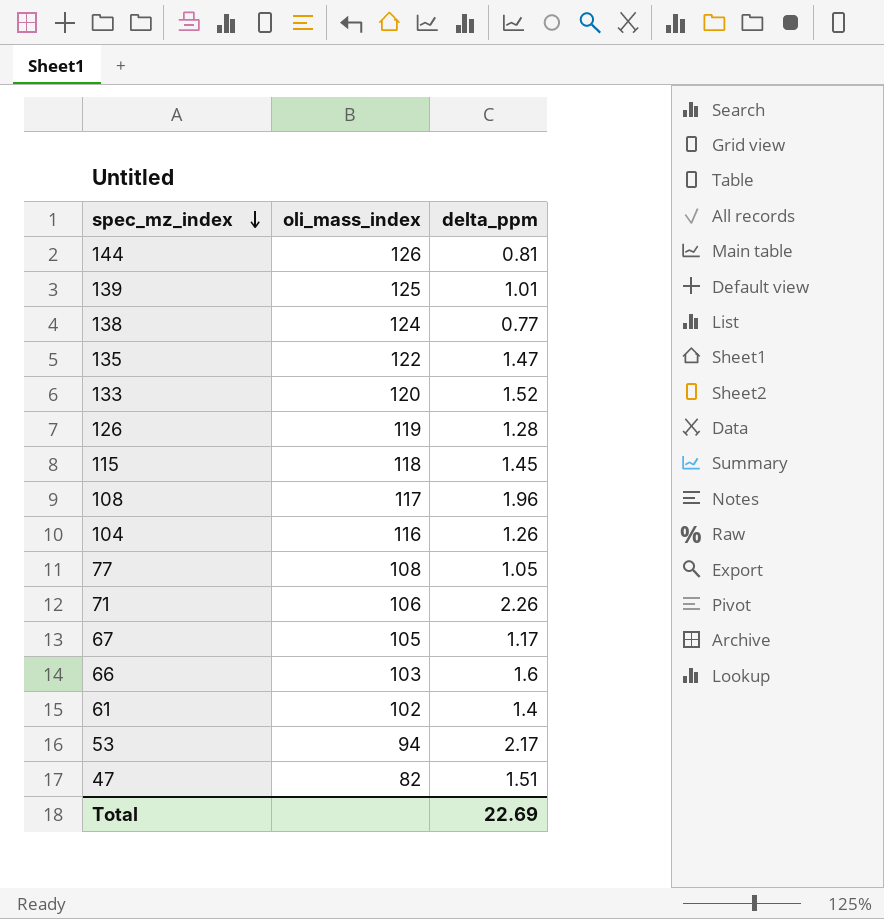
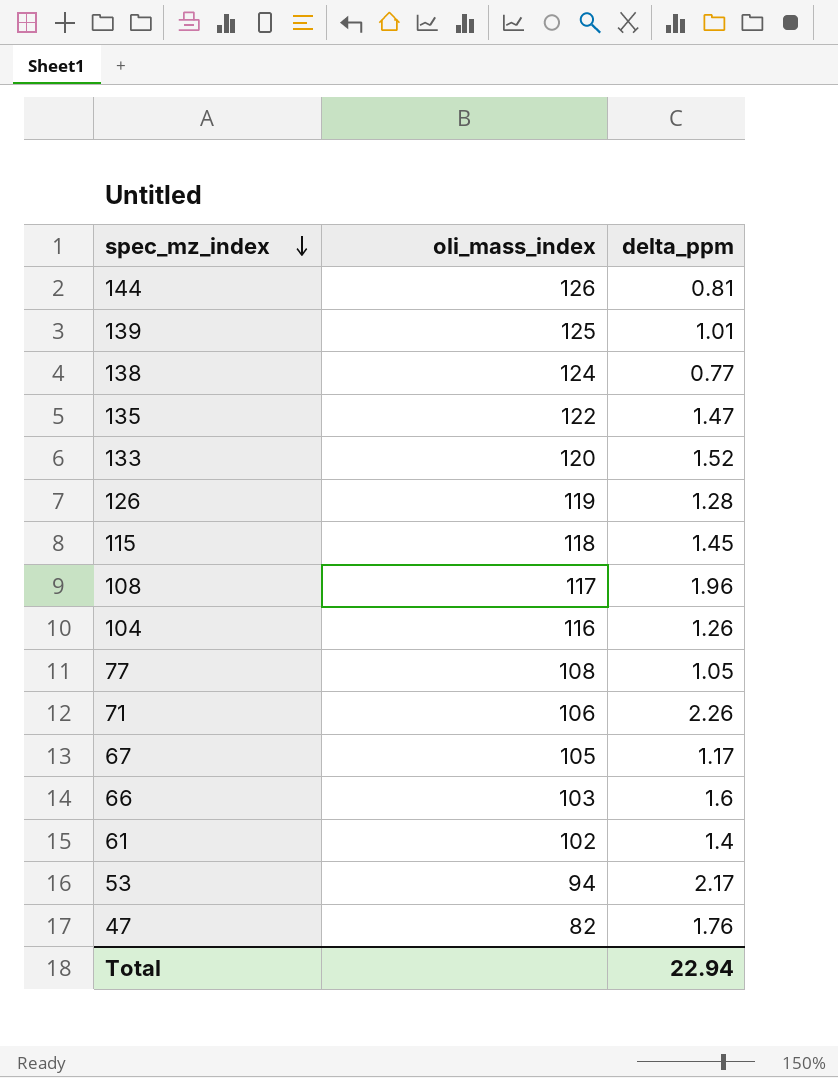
47 | delta_ppm: 1.51 -> 1.76
Total | delta_ppm: 22.69 -> 22.94

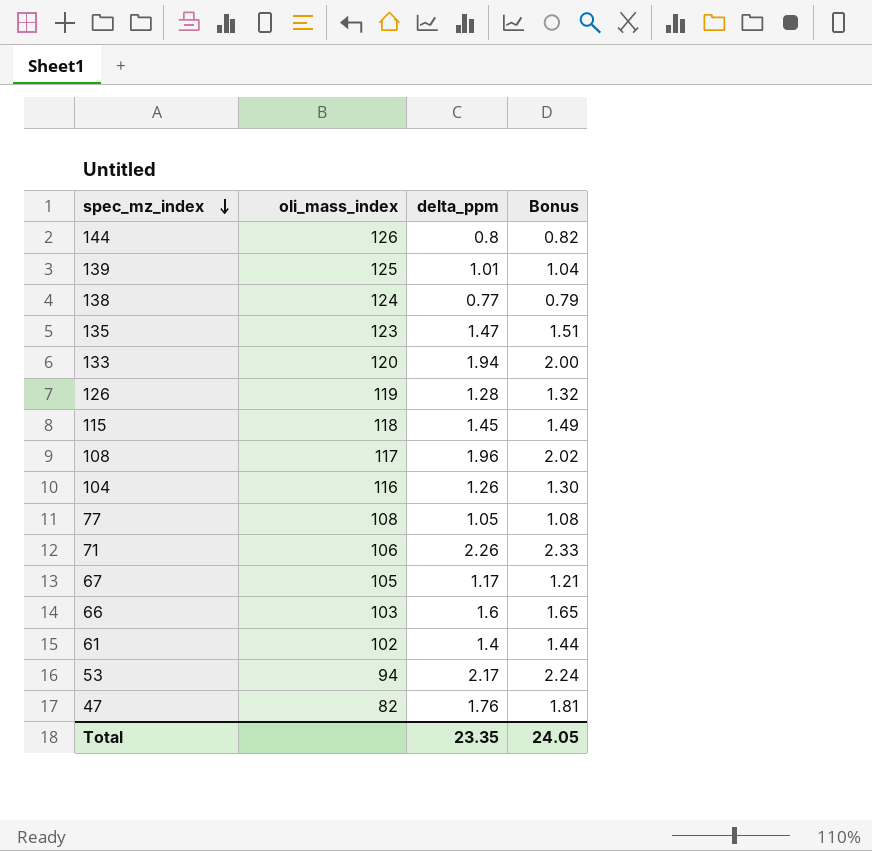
column Bonus | formula: none -> [delta_ppm] * 1.03
144 | delta_ppm: 0.81 -> 0.8
135 | oli_mass_index: 122 -> 123
133 | delta_ppm: 1.52 -> 1.94
Total | delta_ppm: 22.94 -> 23.35

